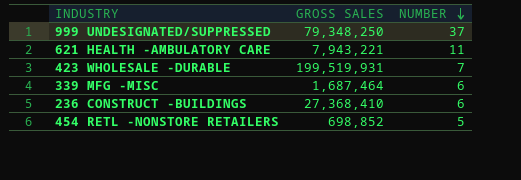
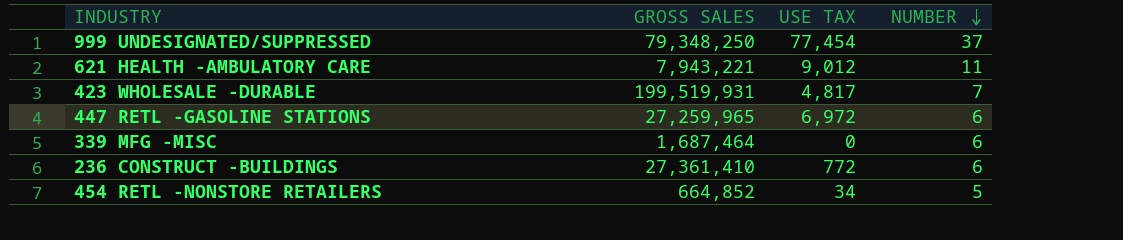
column USE TAX | position: none -> 3
row 447 RETL -GASOLINE STATIONS: none -> 27,259,965 | 6,972 | 6
236 CONSTRUCT -BUILDINGS | GROSS SALES: 27,368,410 -> 27,361,410
454 RETL -NONSTORE RETAILERS | GROSS SALES: 698,852 -> 664,852

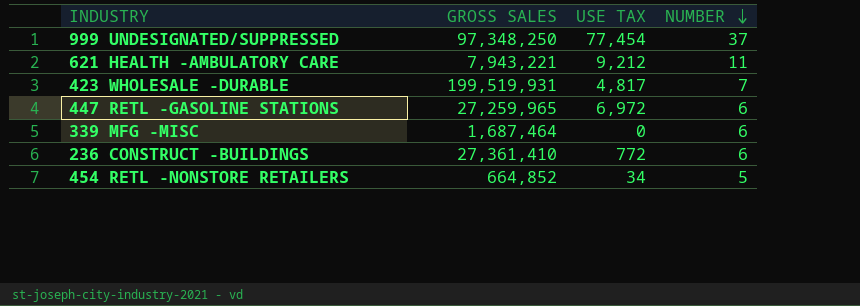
999 UNDESIGNATED/SUPPRESSED | GROSS SALES: 79,348,250 -> 97,348,250
621 HEALTH -AMBULATORY CARE | USE TAX: 9,012 -> 9,212

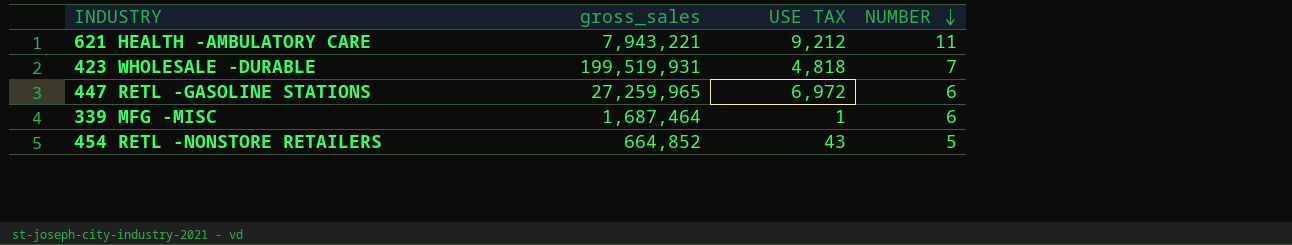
column name: GROSS SALES -> gross_sales
row 999 UNDESIGNATED/SUPPRESSED: 97,348,250 | 77,454 | 37 -> none
row 236 CONSTRUCT -BUILDINGS: 27,361,410 | 772 | 6 -> none
423 WHOLESALE -DURABLE | USE TAX: 4,817 -> 4,818
339 MFG -MISC | USE TAX: 0 -> 1
454 RETL -NONSTORE RETAILERS | USE TAX: 34 -> 43

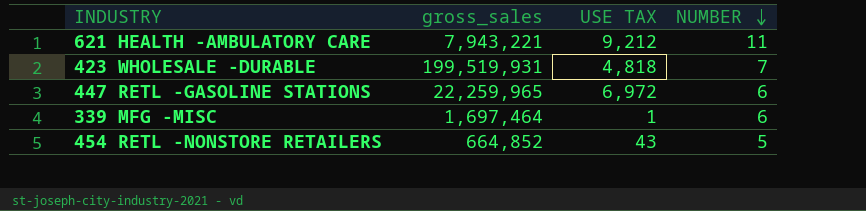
447 RETL -GASOLINE STATIONS | gross_sales: 27,259,965 -> 22,259,965
339 MFG -MISC | gross_sales: 1,687,464 -> 1,697,464

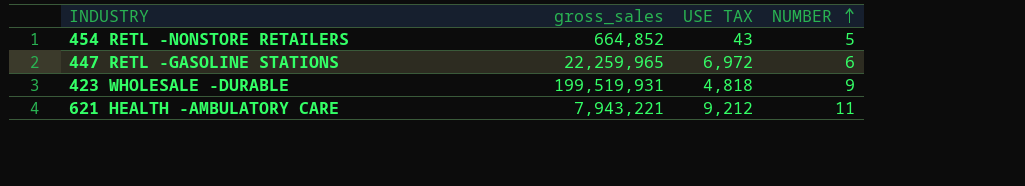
row order: NUMBER descending -> NUMBER ascending
row 339 MFG -MISC: 1,697,464 | 1 | 6 -> none
423 WHOLESALE -DURABLE | NUMBER: 7 -> 9

